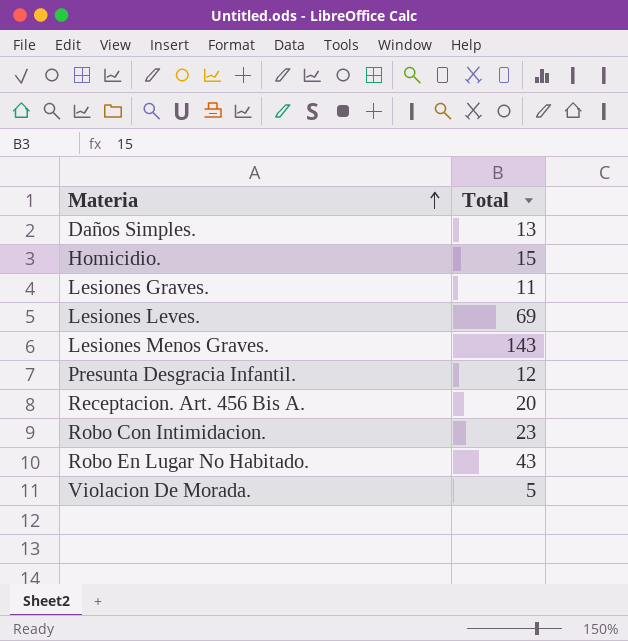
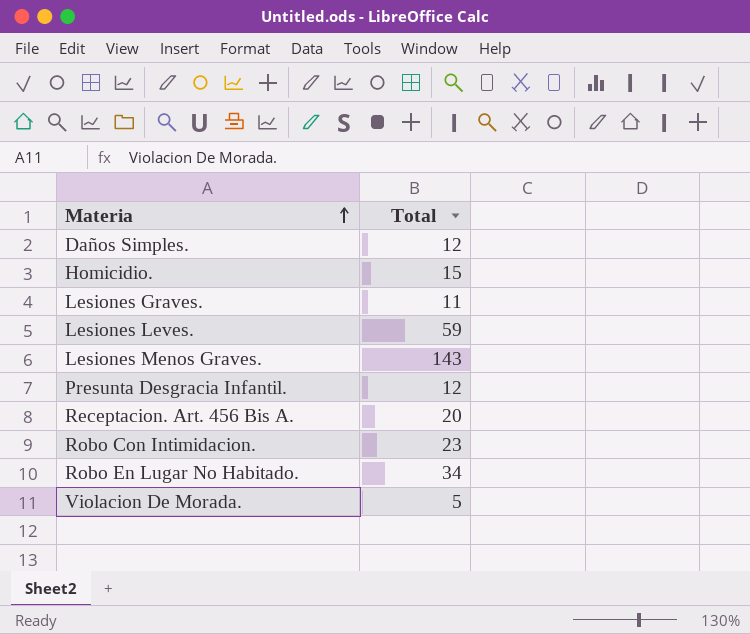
Daños Simples. | Total: 13 -> 12
Lesiones Leves. | Total: 69 -> 59
Robo En Lugar No Habitado. | Total: 43 -> 34

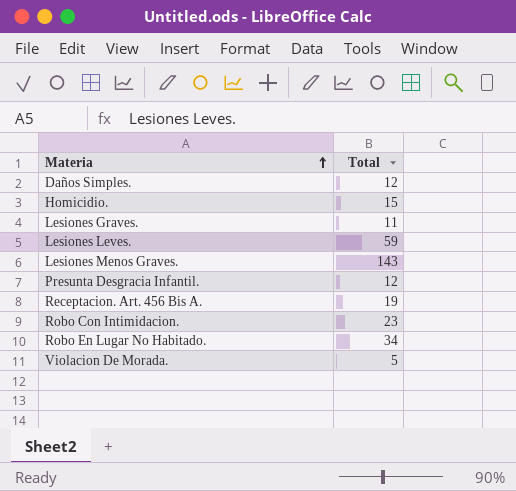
Receptacion. Art. 456 Bis A. | Total: 20 -> 19

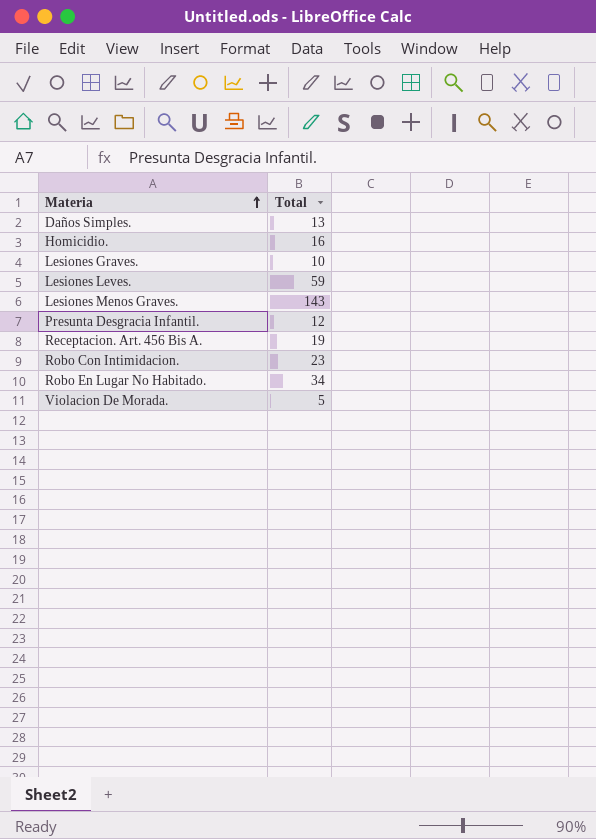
Daños Simples. | Total: 12 -> 13
Homicidio. | Total: 15 -> 16
Lesiones Graves. | Total: 11 -> 10

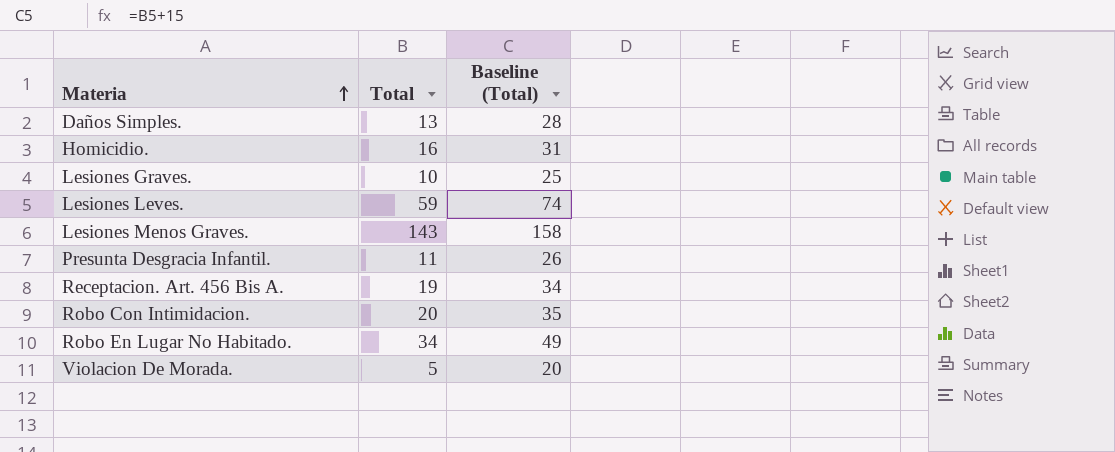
column Baseline (Total) | formula: none -> [Total] + 15
Presunta Desgracia Infantil. | Total: 12 -> 11
Robo Con Intimidacion. | Total: 23 -> 20

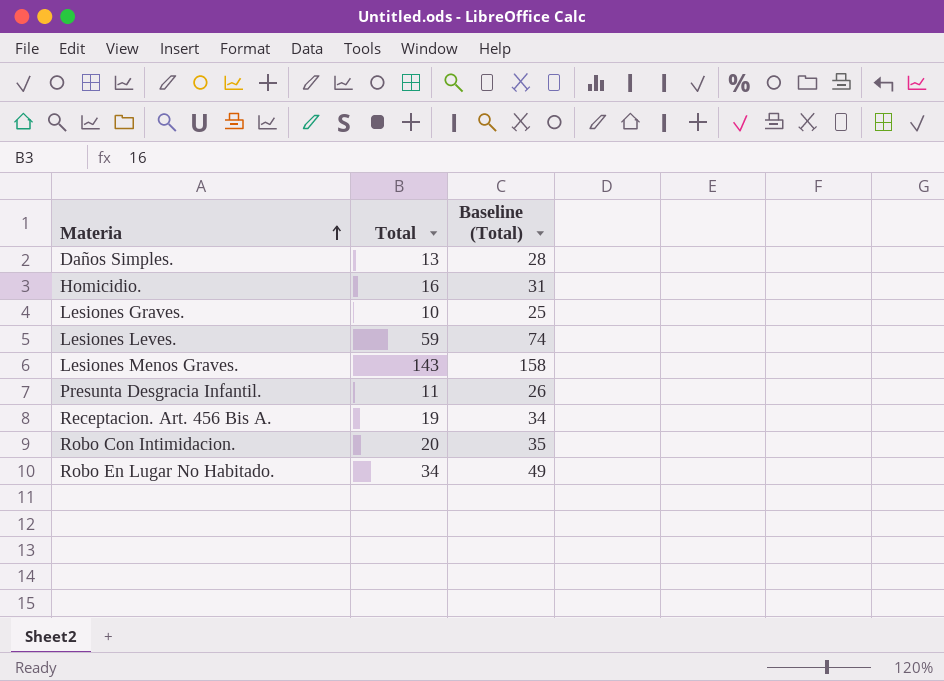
row Violacion De Morada.: 5 | 20 -> none

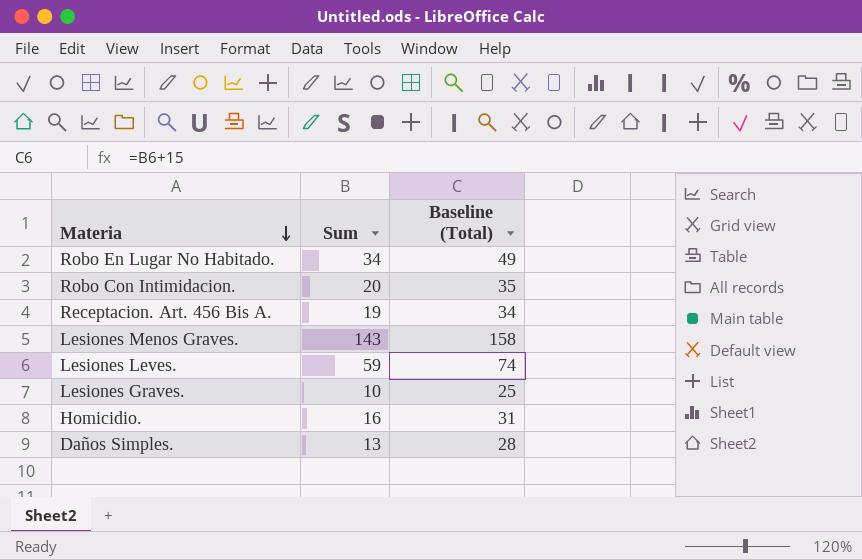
row order: Materia ascending -> Materia descending
column name: Total -> Sum
row Presunta Desgracia Infantil.: 11 | 26 -> none

